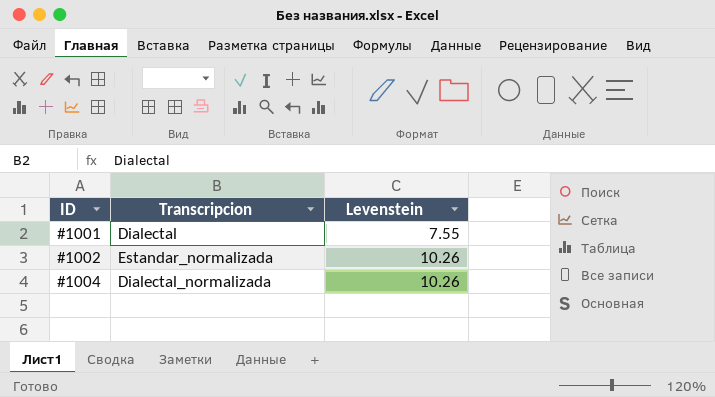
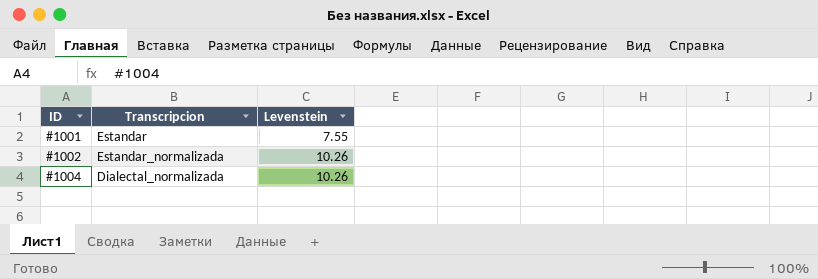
#1001 | Transcripcion: Dialectal -> Estandar

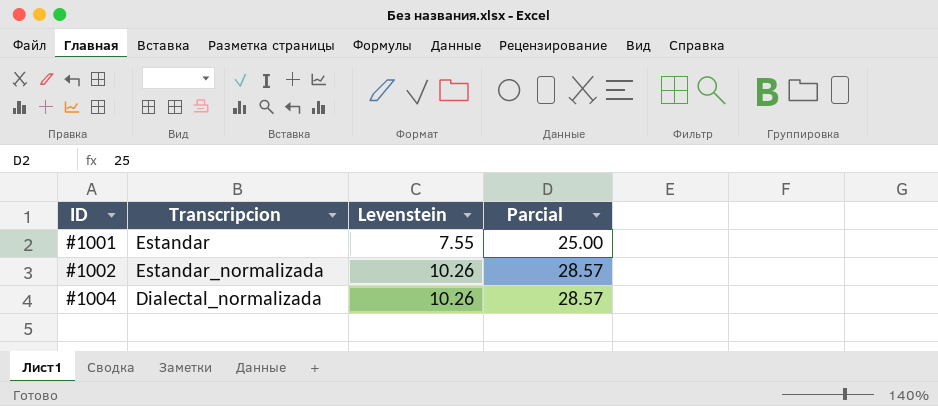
column Parcial | position: none -> 4

